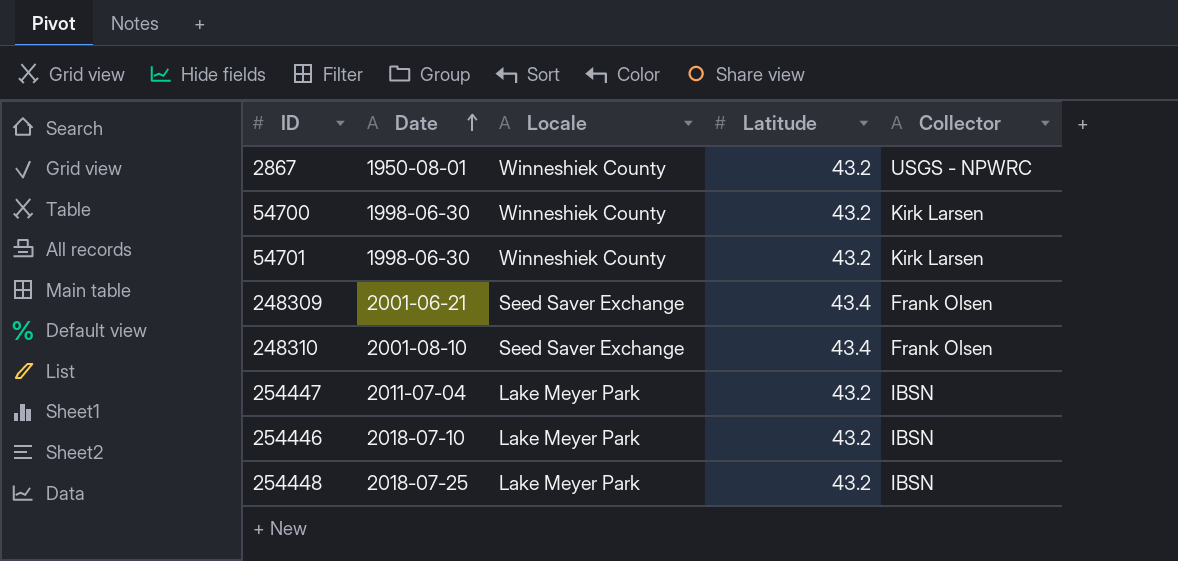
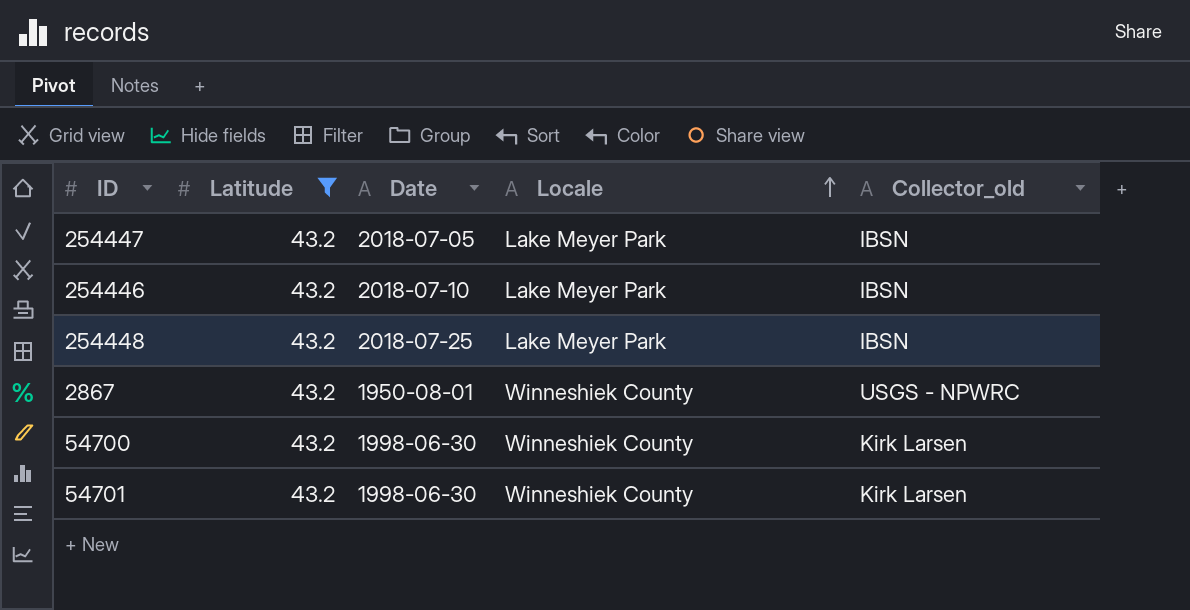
filter: none -> Latitude = 43.2
row order: Date ascending -> Locale ascending
column Latitude | position: 4 -> 2
column name: Collector -> Collector_old
254447 | Date: 2011-07-04 -> 2018-07-05

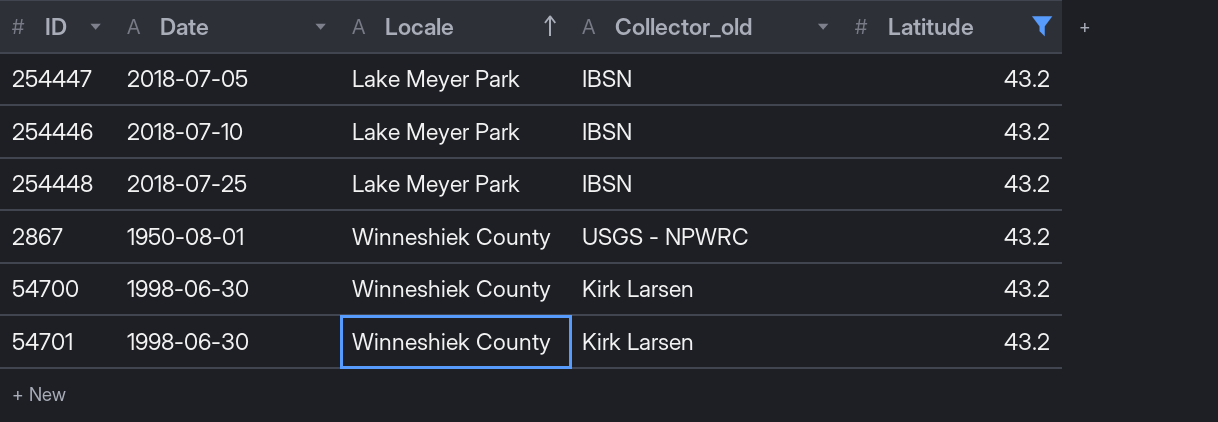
column Latitude | position: 2 -> 5

